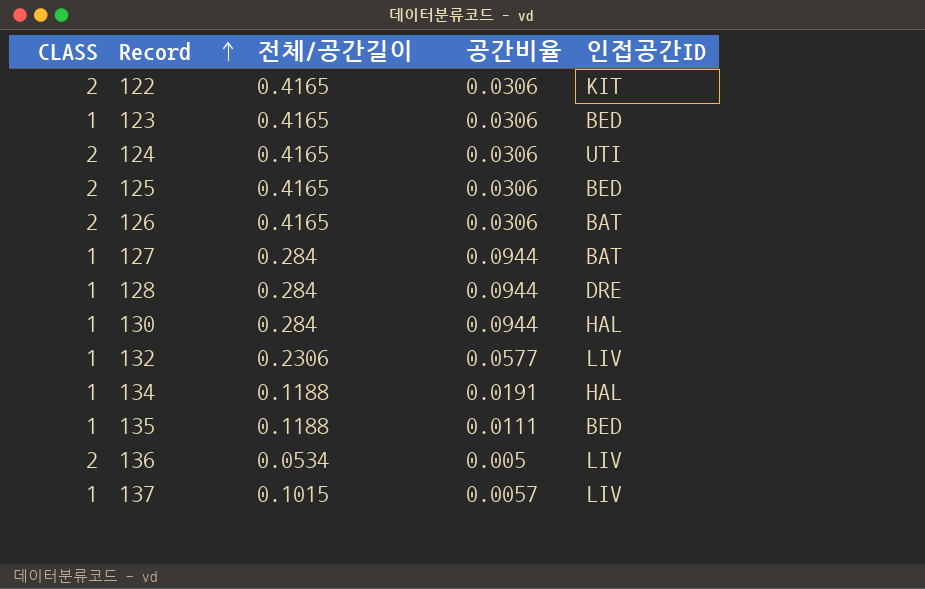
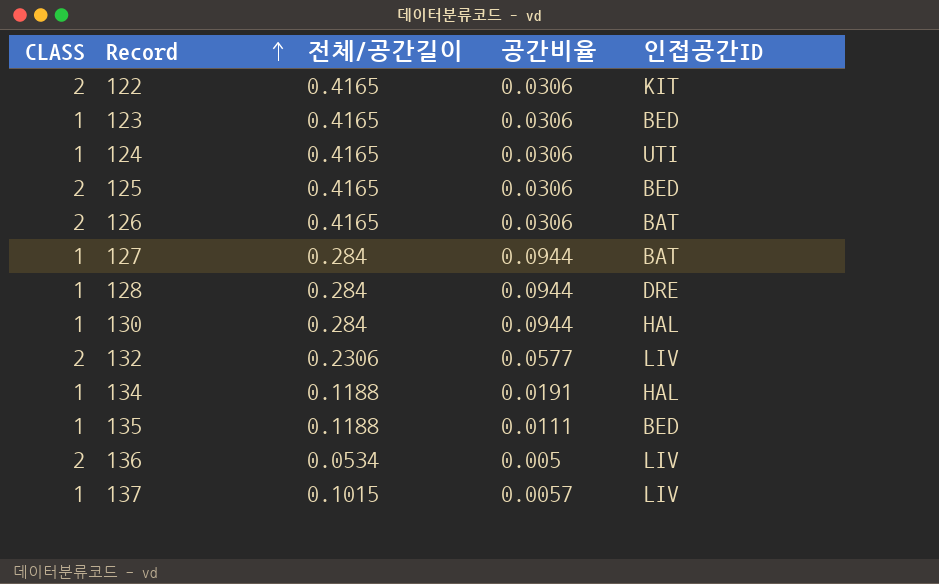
124 | CLASS: 2 -> 1
132 | CLASS: 1 -> 2

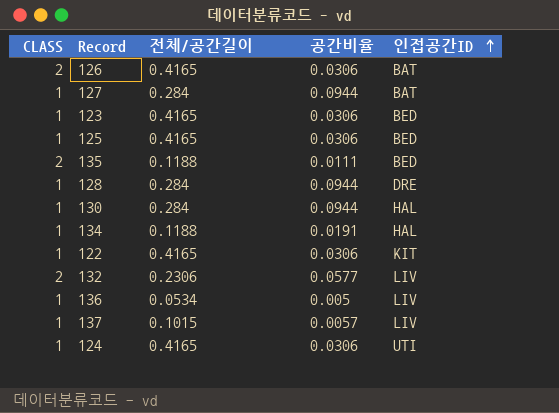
row order: Record ascending -> 인접공간ID ascending
125 | CLASS: 2 -> 1
135 | CLASS: 1 -> 2
122 | CLASS: 2 -> 1
136 | CLASS: 2 -> 1

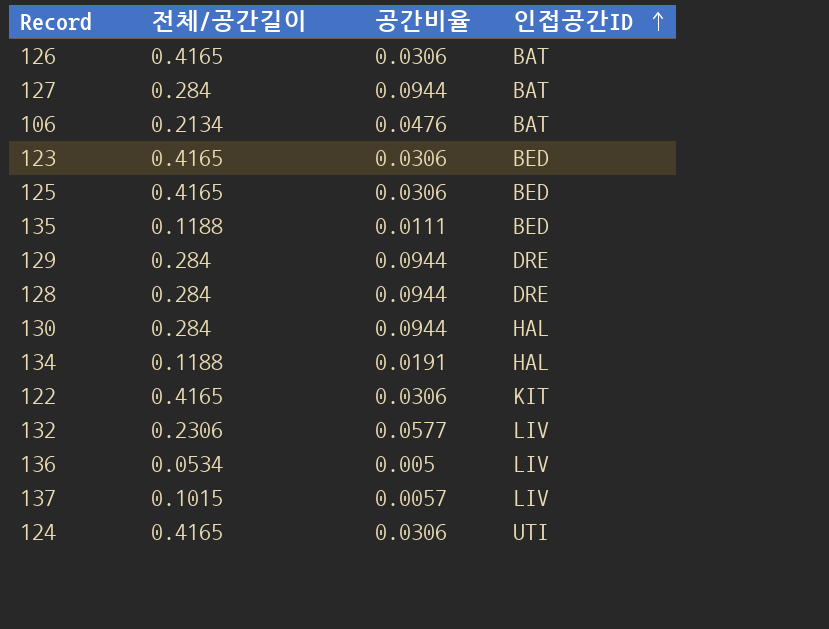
column CLASS | position: 1 -> none
row 106: none -> 0.2134 | 0.0476 | BAT
row 129: none -> 0.284 | 0.0944 | DRE

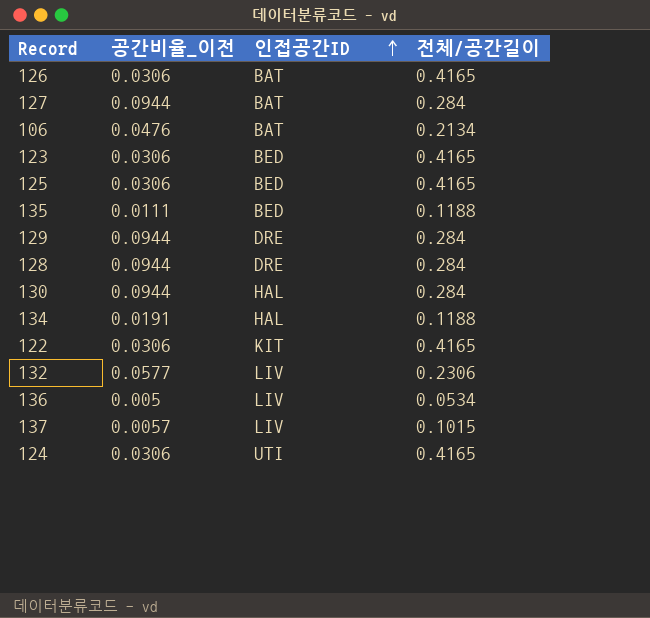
column name: 공간비율 -> 공간비율_이전
column 전체/공간길이 | position: 2 -> 4

